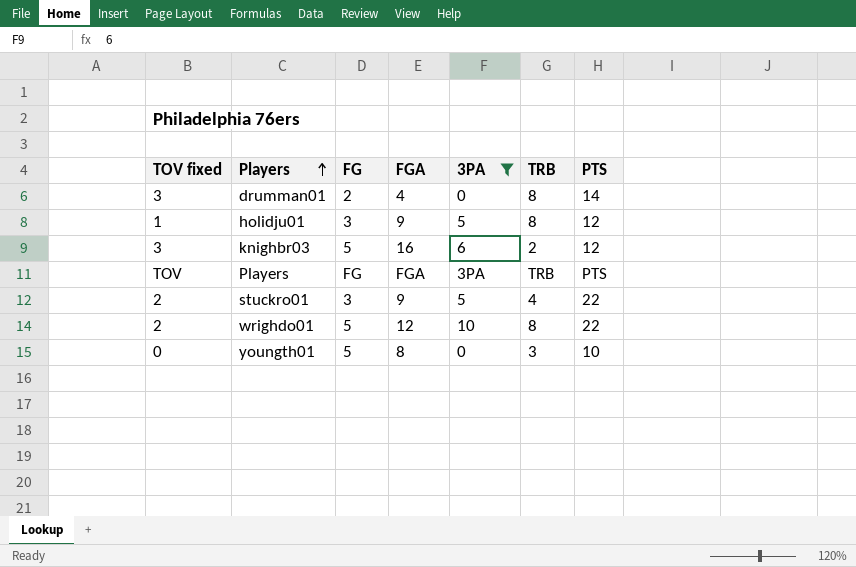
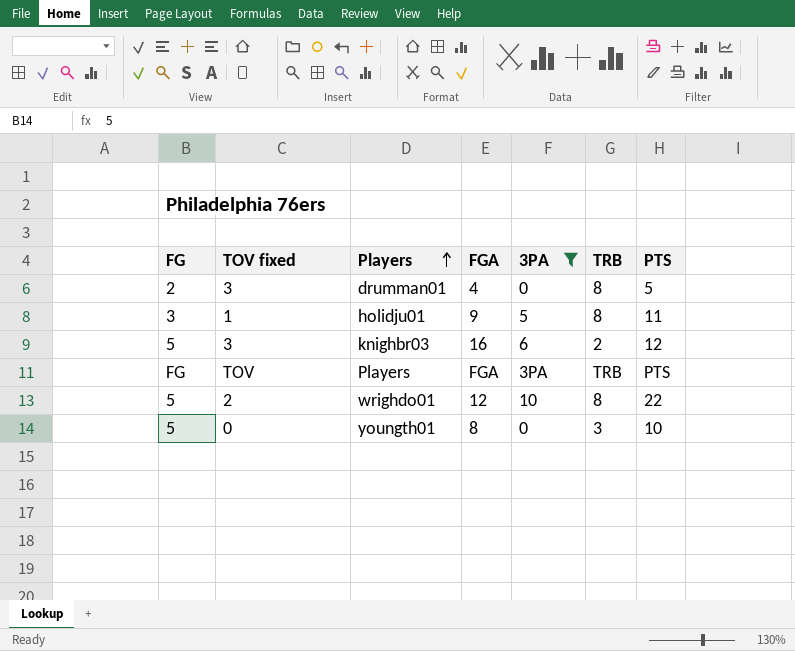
column FG | position: 3 -> 1
row stuckro01: 2 | 3 | 9 | 5 | 4 | 22 -> none
drumman01 | PTS: 14 -> 5
holidju01 | PTS: 12 -> 11

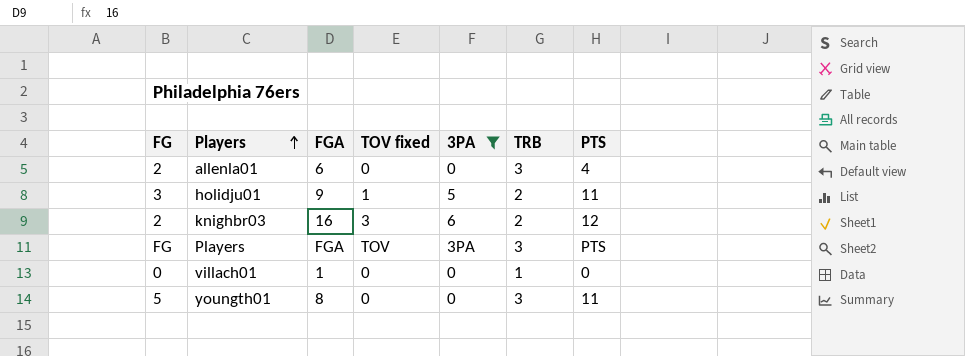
column TOV fixed | position: 2 -> 4
row drumman01: 2 | 3 | 4 | 0 | 8 | 5 -> none
row wrighdo01: 5 | 2 | 12 | 10 | 8 | 22 -> none
row allenla01: none -> 2 | 6 | 0 | 0 | 3 | 4
holidju01 | TRB: 8 -> 2
knighbr03 | FG: 5 -> 2
Players | TRB: TRB -> 3
row villach01: none -> 0 | 1 | 0 | 0 | 1 | 0
youngth01 | PTS: 10 -> 11

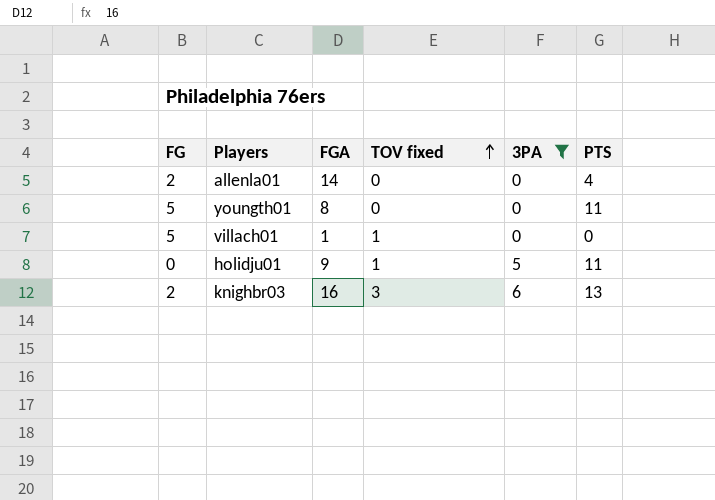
row order: Players ascending -> TOV fixed ascending
column TRB | position: 6 -> none
row Players: FG | FGA | TOV | 3PA | 3 | PTS -> none
allenla01 | FGA: 6 -> 14
villach01 | FG: 0 -> 5
villach01 | TOV fixed: 0 -> 1
holidju01 | FG: 3 -> 0
knighbr03 | PTS: 12 -> 13

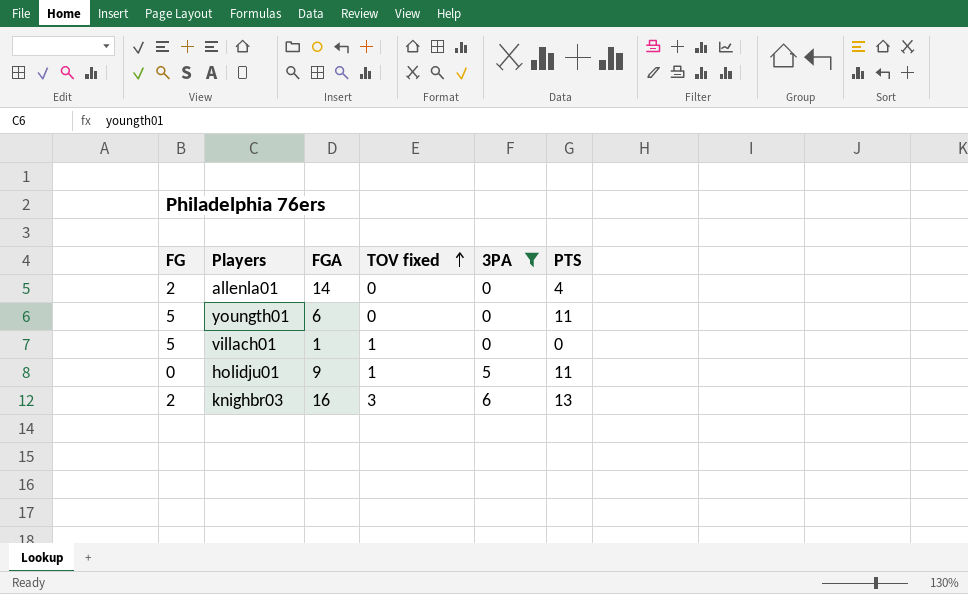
youngth01 | FGA: 8 -> 6

